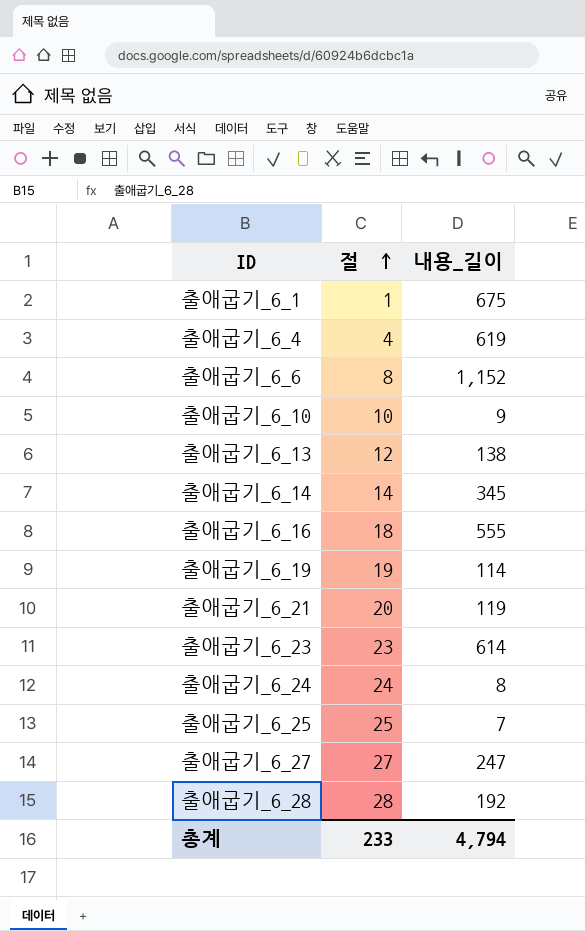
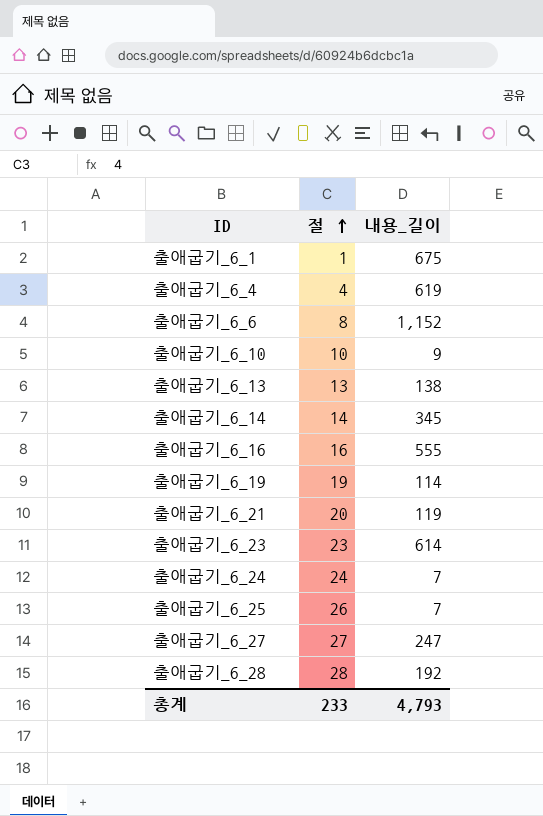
출애굽기_6_13 | 절: 12 -> 13
출애굽기_6_16 | 절: 18 -> 16
출애굽기_6_24 | 내용_길이: 8 -> 7
출애굽기_6_25 | 절: 25 -> 26
총계 | 내용_길이: 4,794 -> 4,793

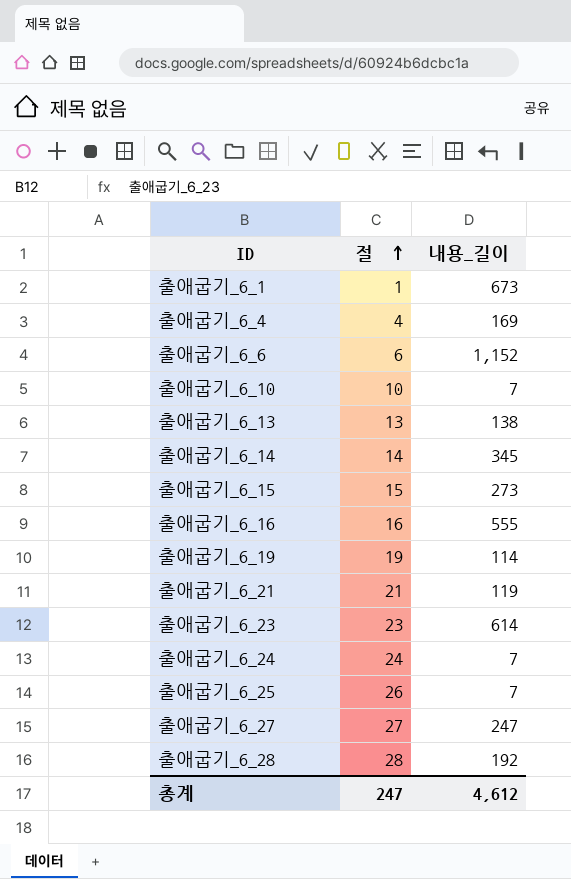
출애굽기_6_1 | 내용_길이: 675 -> 673
출애굽기_6_4 | 내용_길이: 619 -> 169
출애굽기_6_6 | 절: 8 -> 6
출애굽기_6_10 | 내용_길이: 9 -> 7
row 출애굽기_6_15: none -> 15 | 273
출애굽기_6_21 | 절: 20 -> 21
총계 | 절: 233 -> 247
총계 | 내용_길이: 4,793 -> 4,612

